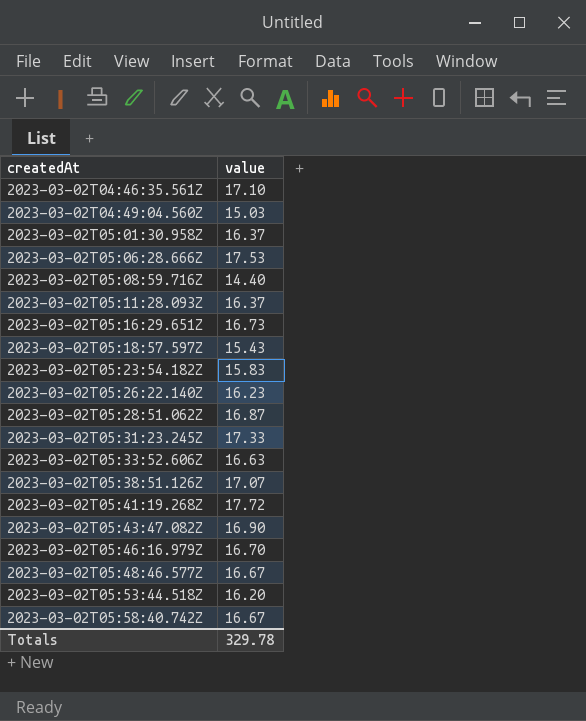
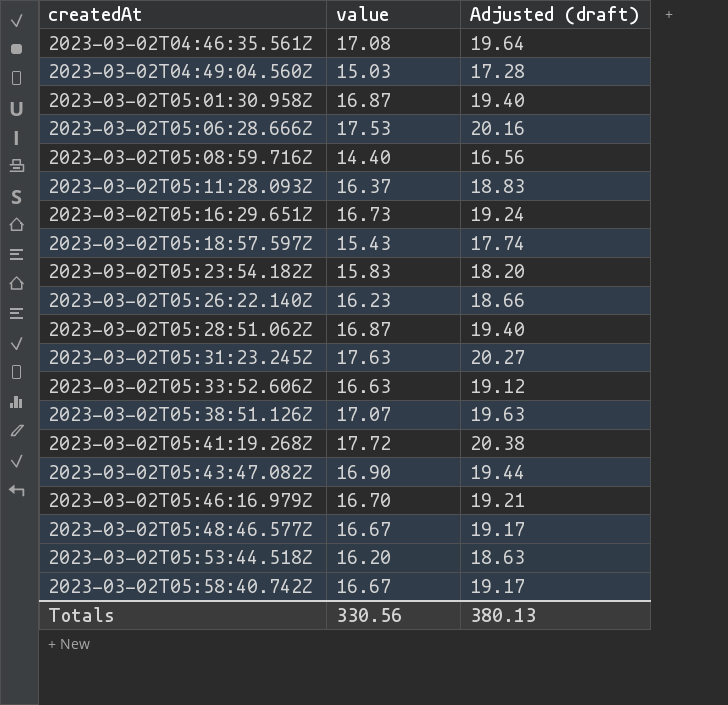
column Adjusted (draft) | formula: none -> [value] * 1.15
2023-03-02T04:46:35.561Z | value: 17.10 -> 17.08
2023-03-02T05:01:30.958Z | value: 16.37 -> 16.87
2023-03-02T05:31:23.245Z | value: 17.33 -> 17.63
Totals | value: 329.78 -> 330.56

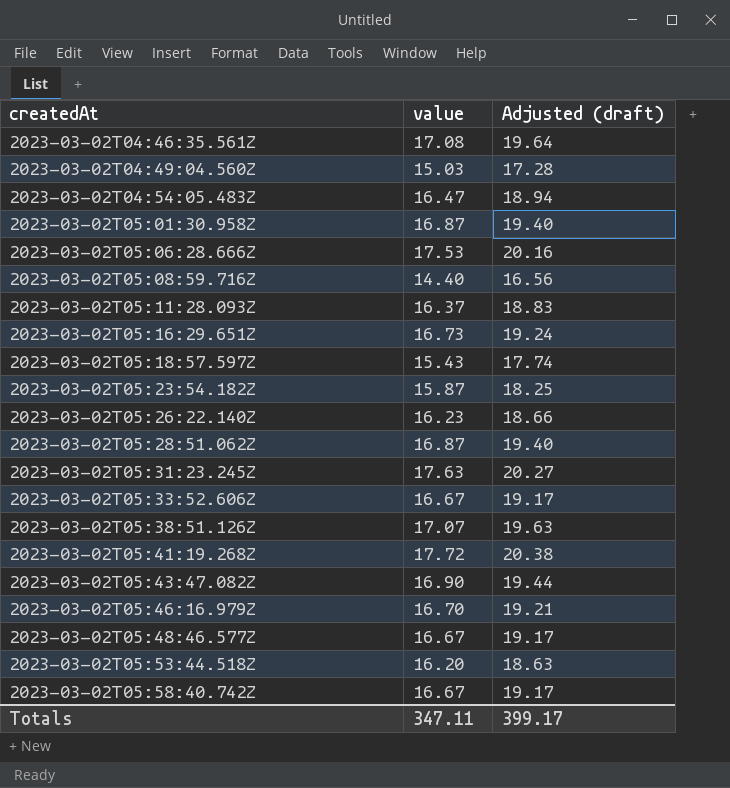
row 2023-03-02T04:54:05.483Z: none -> 16.47 | 18.94
2023-03-02T05:23:54.182Z | value: 15.83 -> 15.87
2023-03-02T05:23:54.182Z | Adjusted (draft): 18.20 -> 18.25
2023-03-02T05:33:52.606Z | value: 16.63 -> 16.67
2023-03-02T05:33:52.606Z | Adjusted (draft): 19.12 -> 19.17
Totals | value: 330.56 -> 347.11
Totals | Adjusted (draft): 380.13 -> 399.17

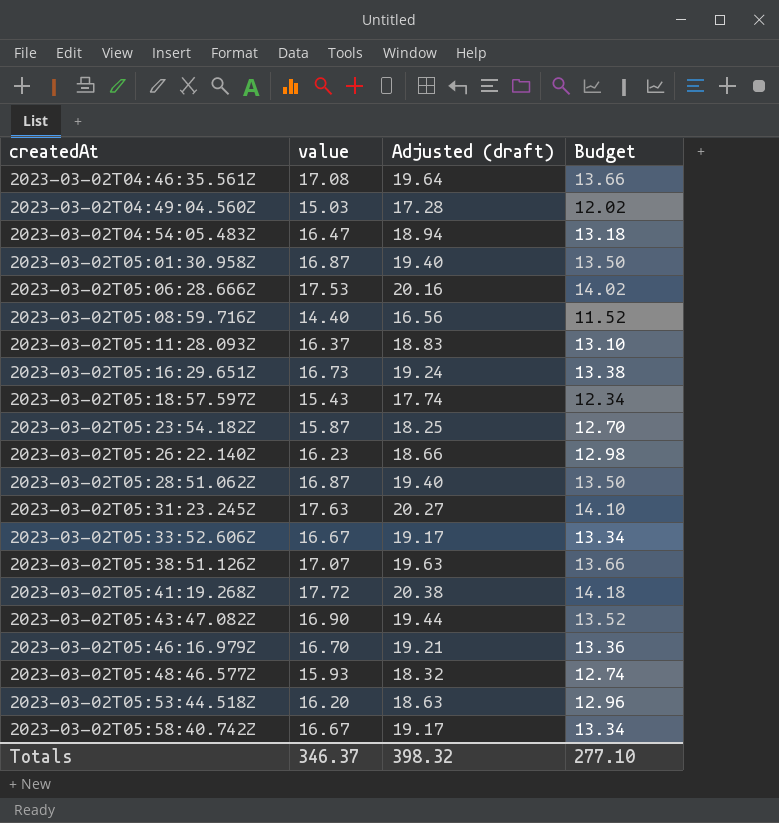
column Budget | formula: none -> [value] * 0.8
2023-03-02T05:48:46.577Z | value: 16.67 -> 15.93
2023-03-02T05:48:46.577Z | Adjusted (draft): 19.17 -> 18.32
Totals | value: 347.11 -> 346.37
Totals | Adjusted (draft): 399.17 -> 398.32

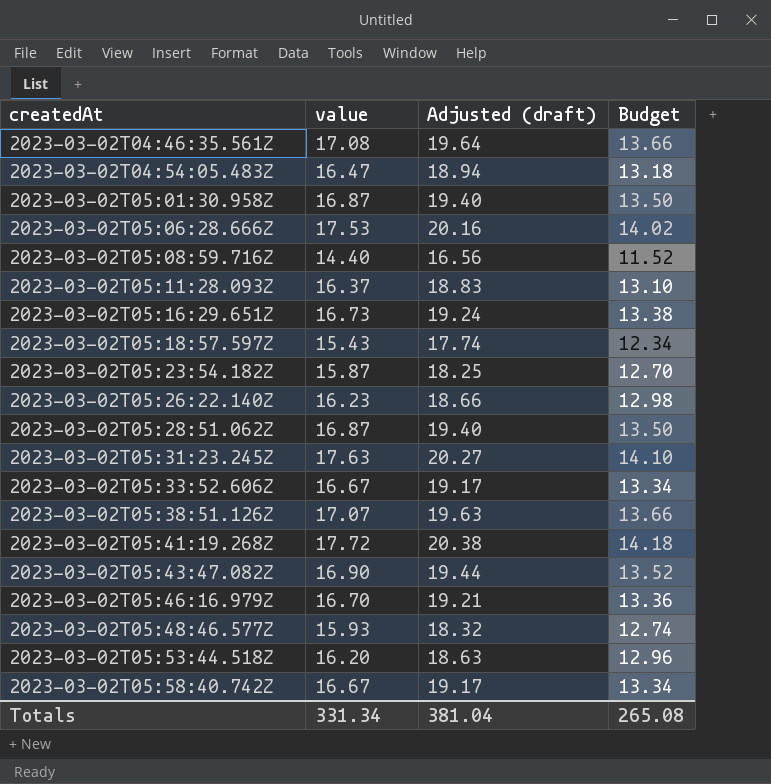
row 2023-03-02T04:49:04.560Z: 15.03 | 17.28 | 12.02 -> none
Totals | value: 346.37 -> 331.34
Totals | Adjusted (draft): 398.32 -> 381.04
Totals | Budget: 277.10 -> 265.08

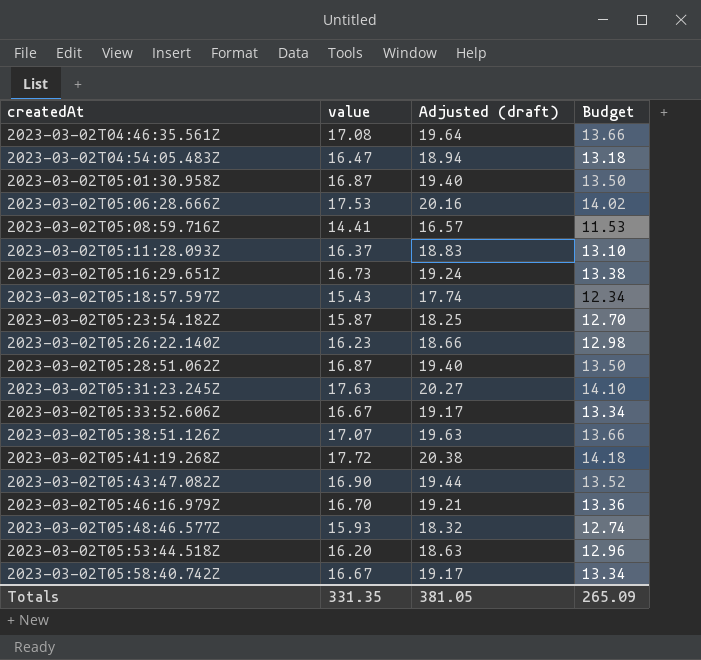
2023-03-02T05:08:59.716Z | value: 14.40 -> 14.41
2023-03-02T05:08:59.716Z | Adjusted (draft): 16.56 -> 16.57
2023-03-02T05:08:59.716Z | Budget: 11.52 -> 11.53
Totals | value: 331.34 -> 331.35
Totals | Adjusted (draft): 381.04 -> 381.05
Totals | Budget: 265.08 -> 265.09

